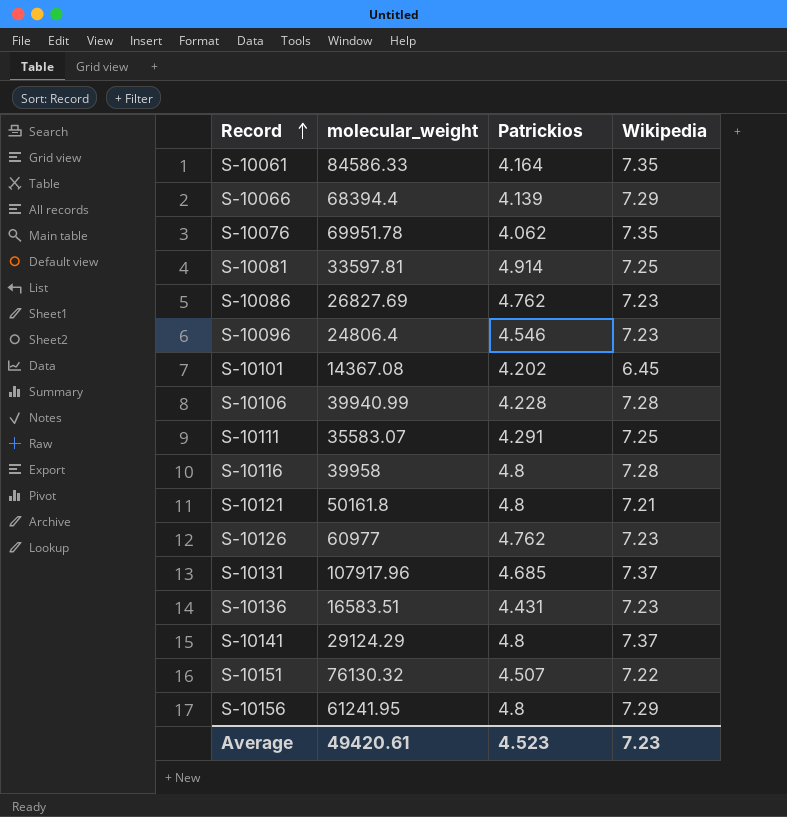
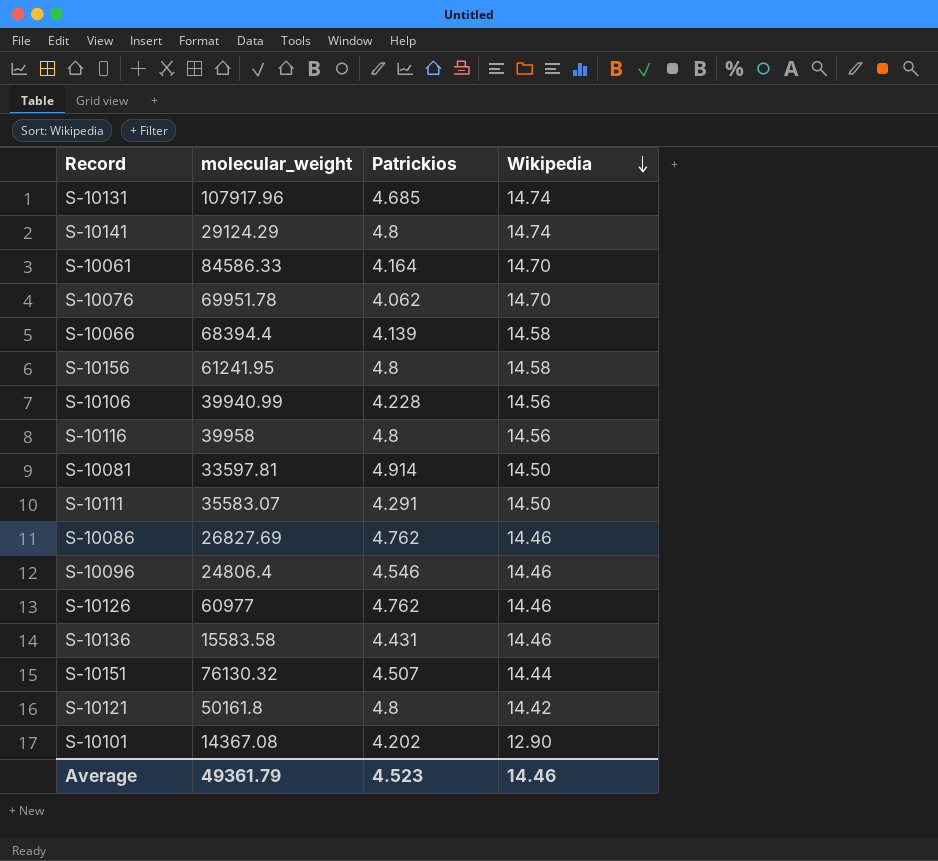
row order: Record ascending -> Wikipedia descending
S-10131 | Wikipedia: 7.37 -> 14.74
S-10141 | Wikipedia: 7.37 -> 14.74
S-10061 | Wikipedia: 7.35 -> 14.70
S-10076 | Wikipedia: 7.35 -> 14.70
S-10066 | Wikipedia: 7.29 -> 14.58
S-10156 | Wikipedia: 7.29 -> 14.58
S-10106 | Wikipedia: 7.28 -> 14.56
S-10116 | Wikipedia: 7.28 -> 14.56
S-10081 | Wikipedia: 7.25 -> 14.50
S-10111 | Wikipedia: 7.25 -> 14.50
S-10086 | Wikipedia: 7.23 -> 14.46
S-10096 | Wikipedia: 7.23 -> 14.46
S-10126 | Wikipedia: 7.23 -> 14.46
S-10136 | molecular_weight: 16583.51 -> 15583.58
S-10136 | Wikipedia: 7.23 -> 14.46
S-10151 | Wikipedia: 7.22 -> 14.44
S-10121 | Wikipedia: 7.21 -> 14.42
S-10101 | Wikipedia: 6.45 -> 12.90
Average | molecular_weight: 49420.61 -> 49361.79
Average | Wikipedia: 7.23 -> 14.46

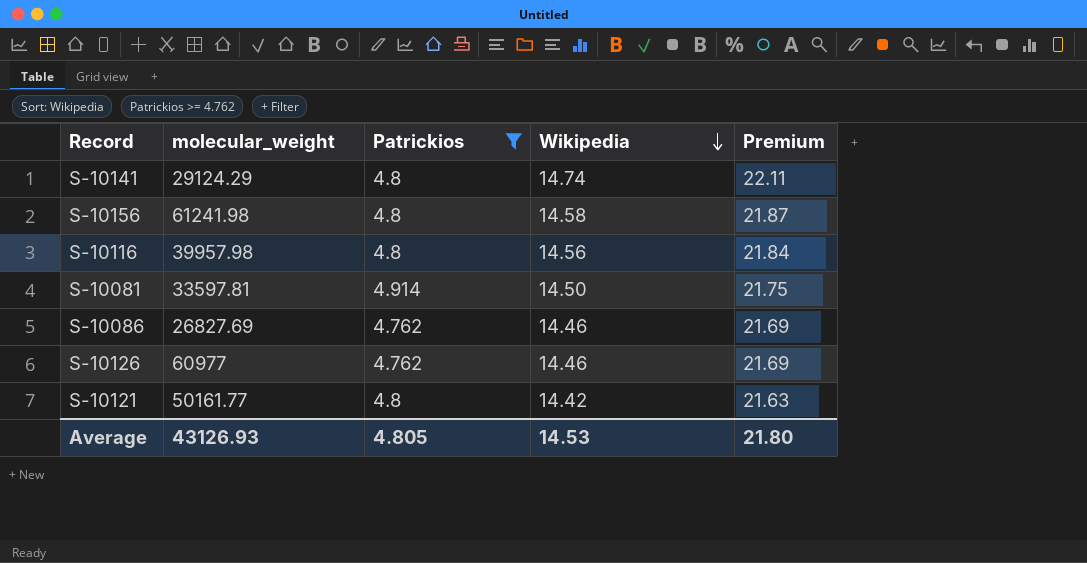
filter: none -> Patrickios >= 4.762
column Premium | formula: none -> [Wikipedia] * 1.5
S-10156 | molecular_weight: 61241.95 -> 61241.98
S-10116 | molecular_weight: 39958 -> 39957.98
S-10121 | molecular_weight: 50161.8 -> 50161.77
Average | molecular_weight: 49361.79 -> 43126.93
Average | Patrickios: 4.523 -> 4.805
Average | Wikipedia: 14.46 -> 14.53

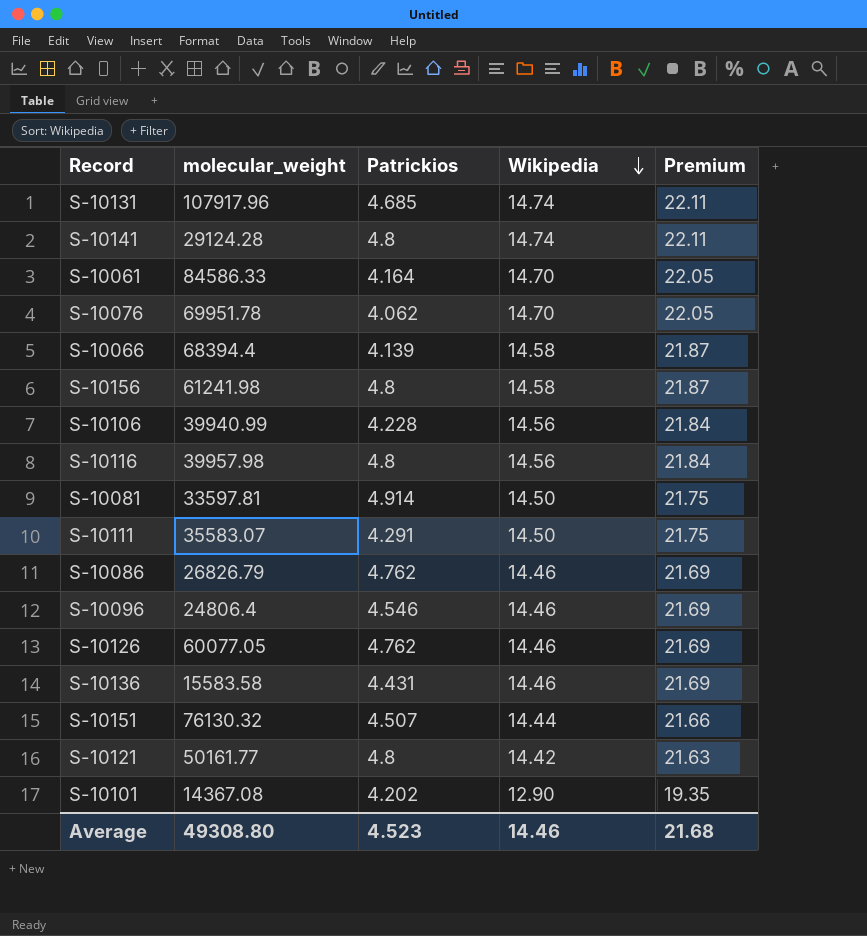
filter: Patrickios >= 4.762 -> none
S-10141 | molecular_weight: 29124.29 -> 29124.28
S-10086 | molecular_weight: 26827.69 -> 26826.79
S-10126 | molecular_weight: 60977 -> 60077.05
Average | molecular_weight: 43126.93 -> 49308.80
Average | Patrickios: 4.805 -> 4.523
Average | Wikipedia: 14.53 -> 14.46
Average | Premium: 21.80 -> 21.68

